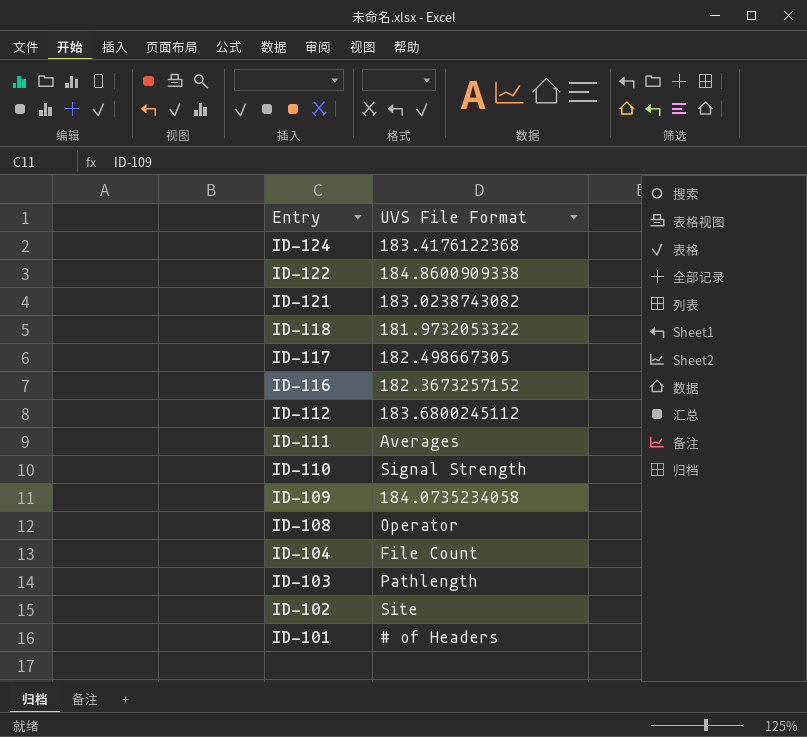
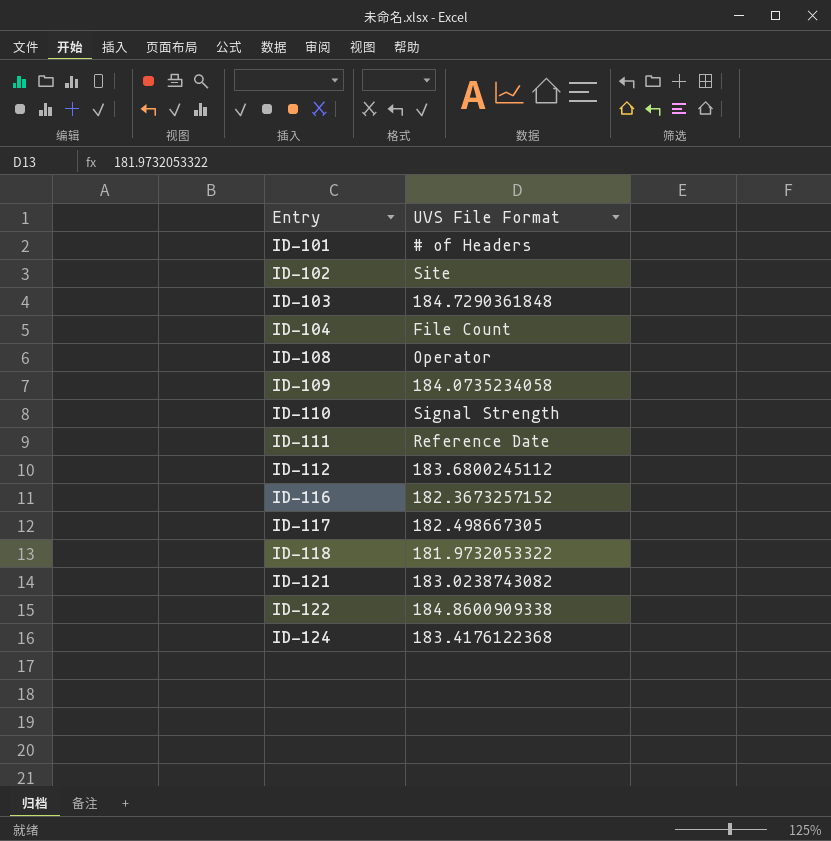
row order: Entry descending -> Entry ascending
ID-103 | UVS File Format: Pathlength -> 184.7290361848
ID-111 | UVS File Format: Averages -> Reference Date

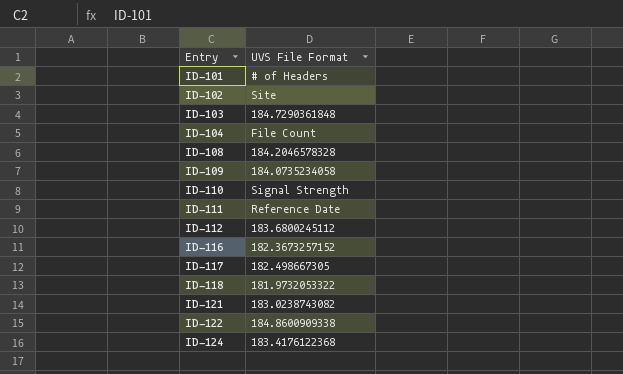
ID-108 | UVS File Format: Operator -> 184.2046578328

